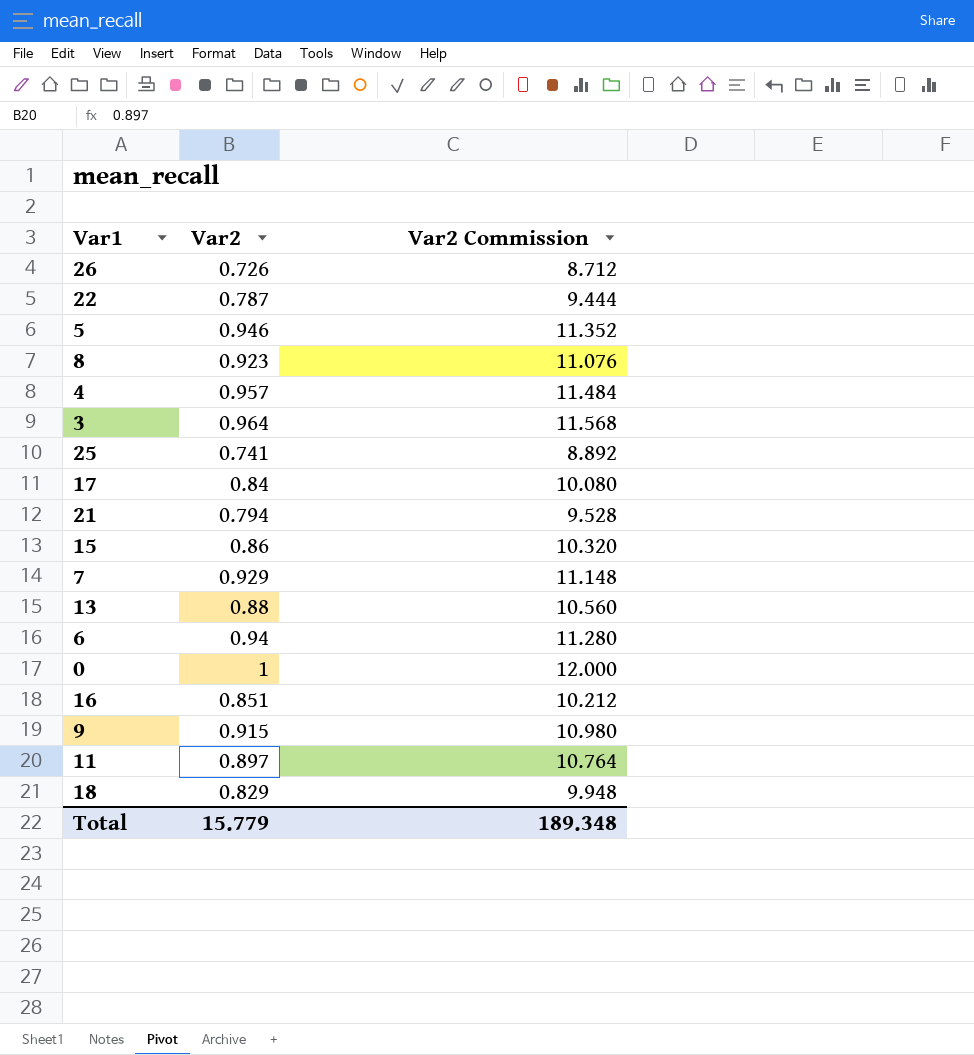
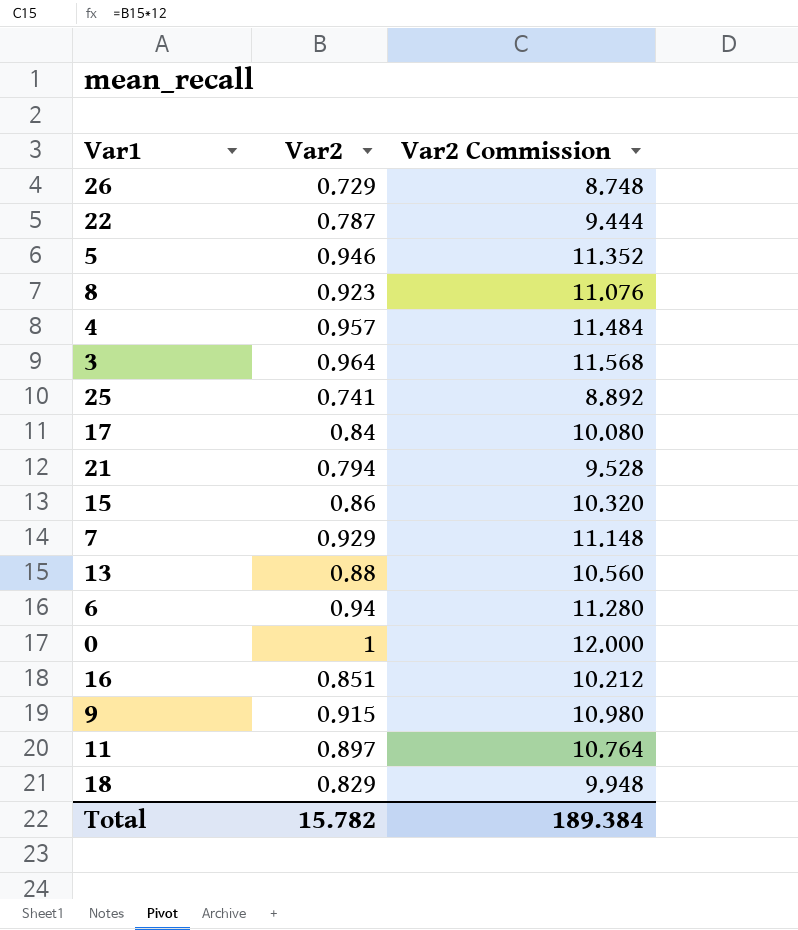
26 | Var2: 0.726 -> 0.729
26 | Var2 Commission: 8.712 -> 8.748
Total | Var2: 15.779 -> 15.782
Total | Var2 Commission: 189.348 -> 189.384

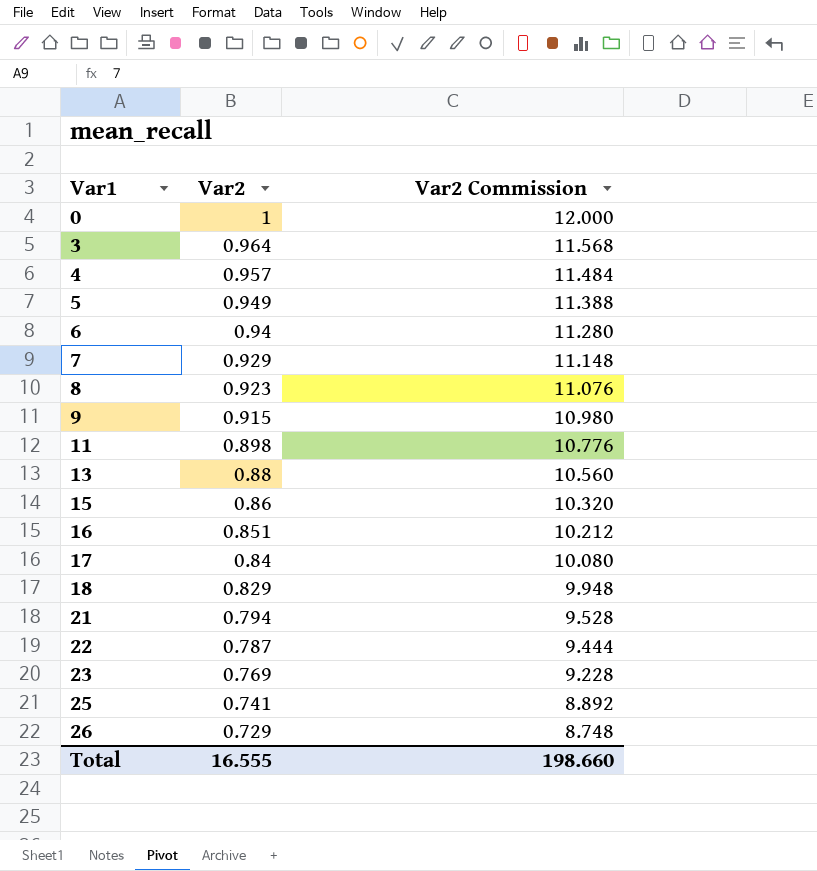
row order: none -> Var1 ascending
5 | Var2: 0.946 -> 0.949
5 | Var2 Commission: 11.352 -> 11.388
11 | Var2: 0.897 -> 0.898
11 | Var2 Commission: 10.764 -> 10.776
row 23: none -> 0.769 | 9.228
Total | Var2: 15.782 -> 16.555
Total | Var2 Commission: 189.384 -> 198.660

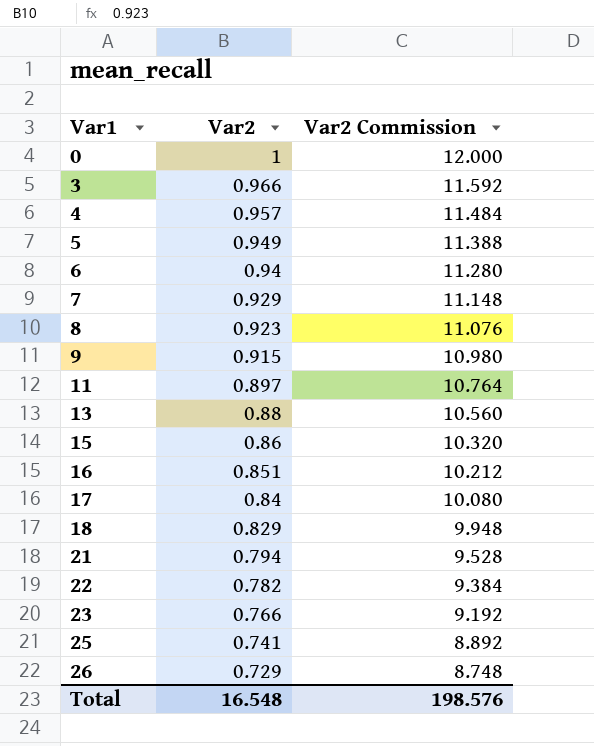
3 | Var2: 0.964 -> 0.966
3 | Var2 Commission: 11.568 -> 11.592
11 | Var2: 0.898 -> 0.897
11 | Var2 Commission: 10.776 -> 10.764
22 | Var2: 0.787 -> 0.782
22 | Var2 Commission: 9.444 -> 9.384
23 | Var2: 0.769 -> 0.766
23 | Var2 Commission: 9.228 -> 9.192
Total | Var2: 16.555 -> 16.548
Total | Var2 Commission: 198.660 -> 198.576

